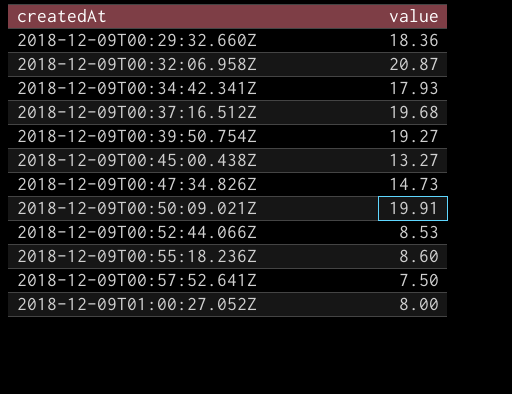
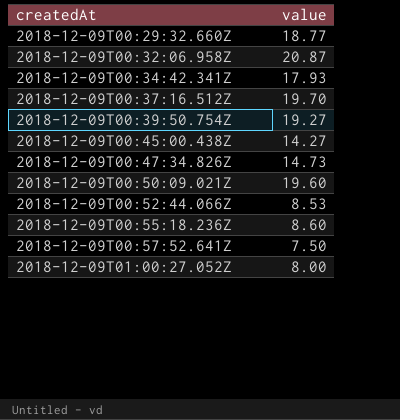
2018-12-09T00:29:32.660Z | value: 18.36 -> 18.77
2018-12-09T00:37:16.512Z | value: 19.68 -> 19.70
2018-12-09T00:45:00.438Z | value: 13.27 -> 14.27
2018-12-09T00:50:09.021Z | value: 19.91 -> 19.60

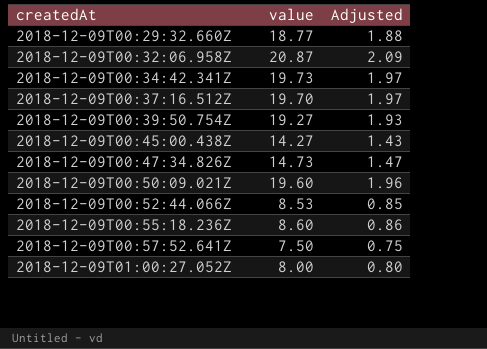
column Adjusted | formula: none -> [value] * 0.1
2018-12-09T00:34:42.341Z | value: 17.93 -> 19.73

